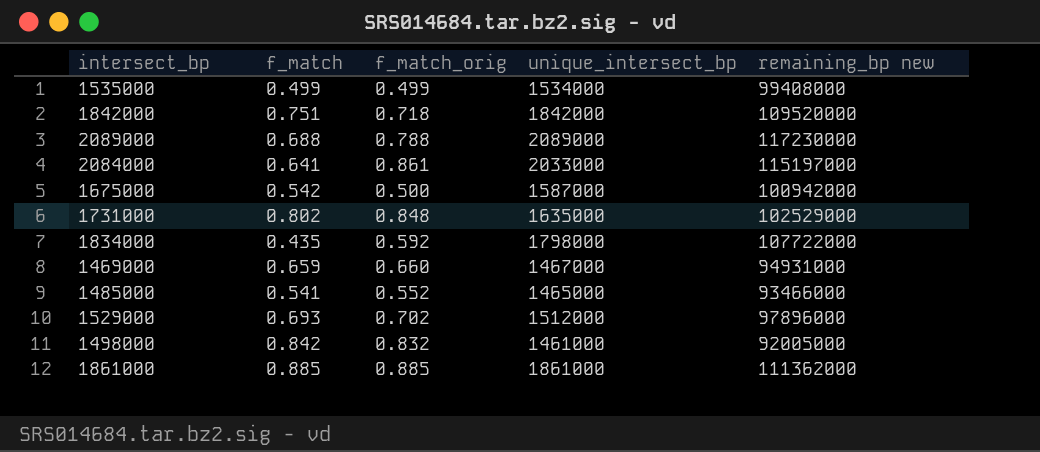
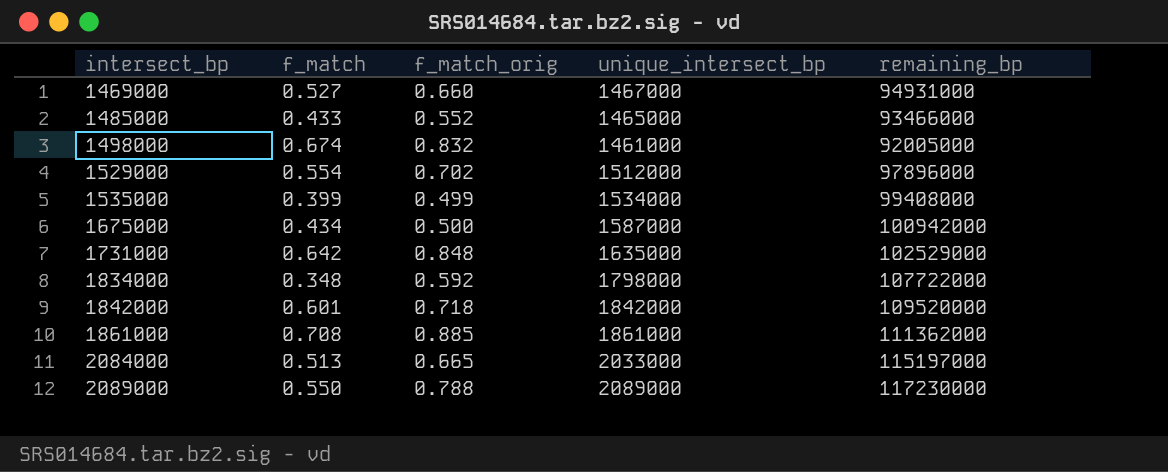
row order: none -> intersect_bp ascending
column name: remaining_bp new -> remaining_bp
1469000 | f_match: 0.659 -> 0.527
1485000 | f_match: 0.541 -> 0.433
1498000 | f_match: 0.842 -> 0.674
1529000 | f_match: 0.693 -> 0.554
1535000 | f_match: 0.499 -> 0.399
1675000 | f_match: 0.542 -> 0.434
1731000 | f_match: 0.802 -> 0.642
1834000 | f_match: 0.435 -> 0.348
1842000 | f_match: 0.751 -> 0.601
1861000 | f_match: 0.885 -> 0.708
2084000 | f_match: 0.641 -> 0.513
2084000 | f_match_orig: 0.861 -> 0.665
2089000 | f_match: 0.688 -> 0.550

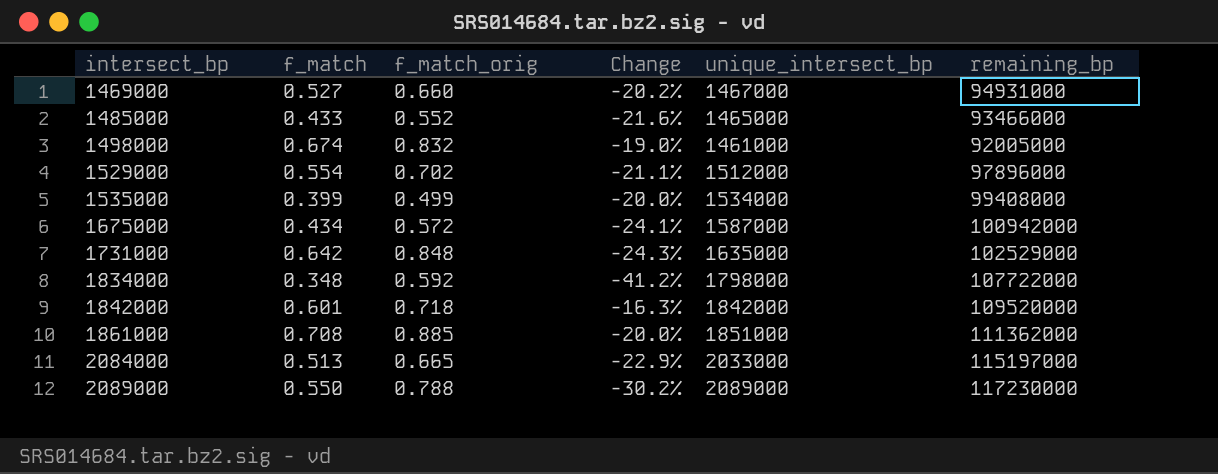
column Change | formula: none -> ([f_match] - [f_match_orig]) / [f_match_orig]
1675000 | f_match_orig: 0.500 -> 0.572
1861000 | unique_intersect_bp: 1861000 -> 1851000

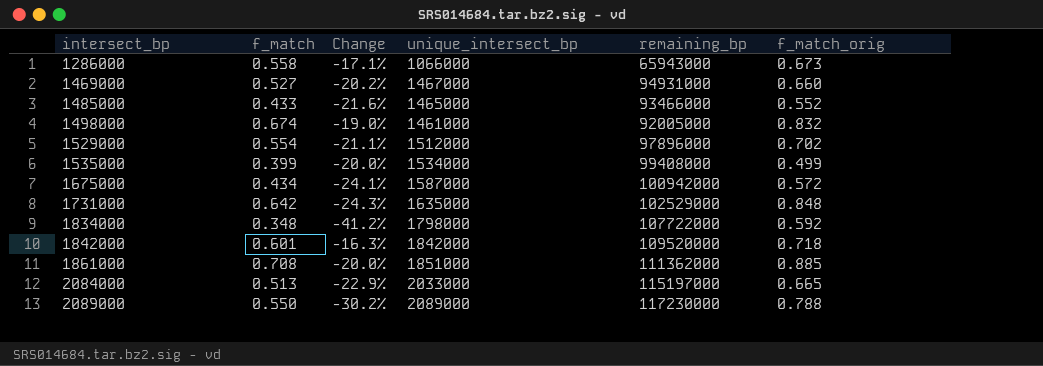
column f_match_orig | position: 3 -> 6
row 1286000: none -> 0.558 | -17.1% | 1066000 | 65943000 | 0.673

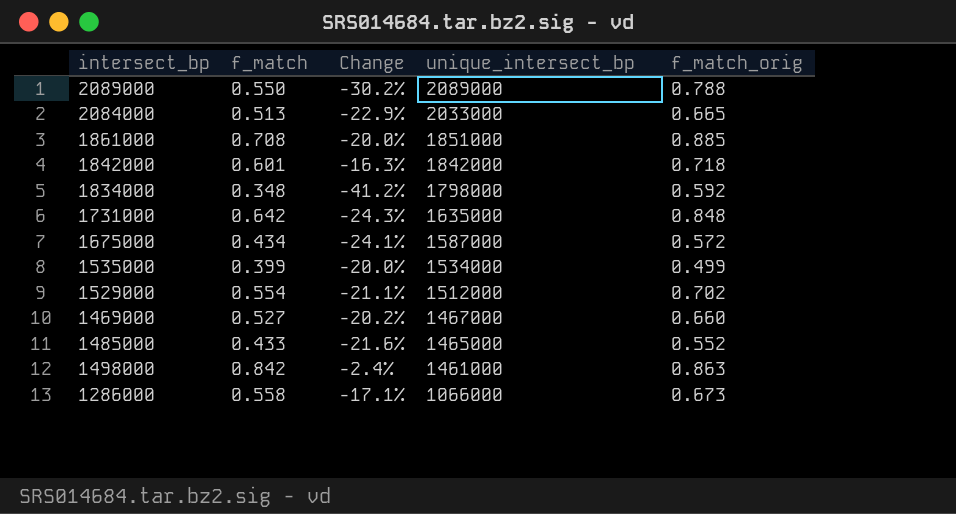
row order: intersect_bp ascending -> unique_intersect_bp descending
column remaining_bp | position: 5 -> none
1498000 | f_match: 0.674 -> 0.842
1498000 | Change: -19.0% -> -2.4%
1498000 | f_match_orig: 0.832 -> 0.863

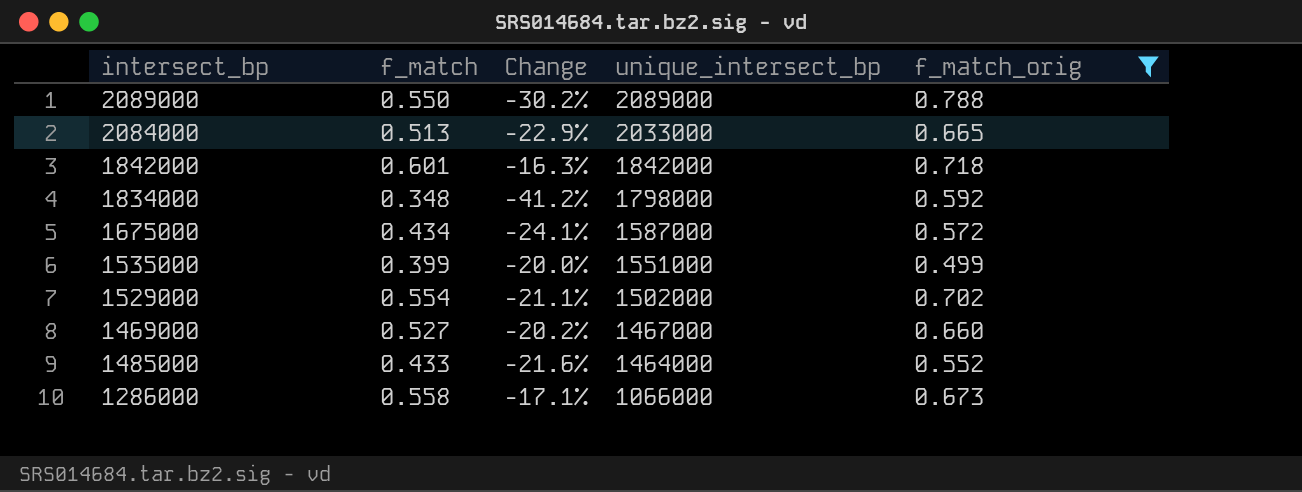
filter: none -> f_match_orig <= 0.788
1535000 | unique_intersect_bp: 1534000 -> 1551000
1529000 | unique_intersect_bp: 1512000 -> 1502000
1485000 | unique_intersect_bp: 1465000 -> 1464000

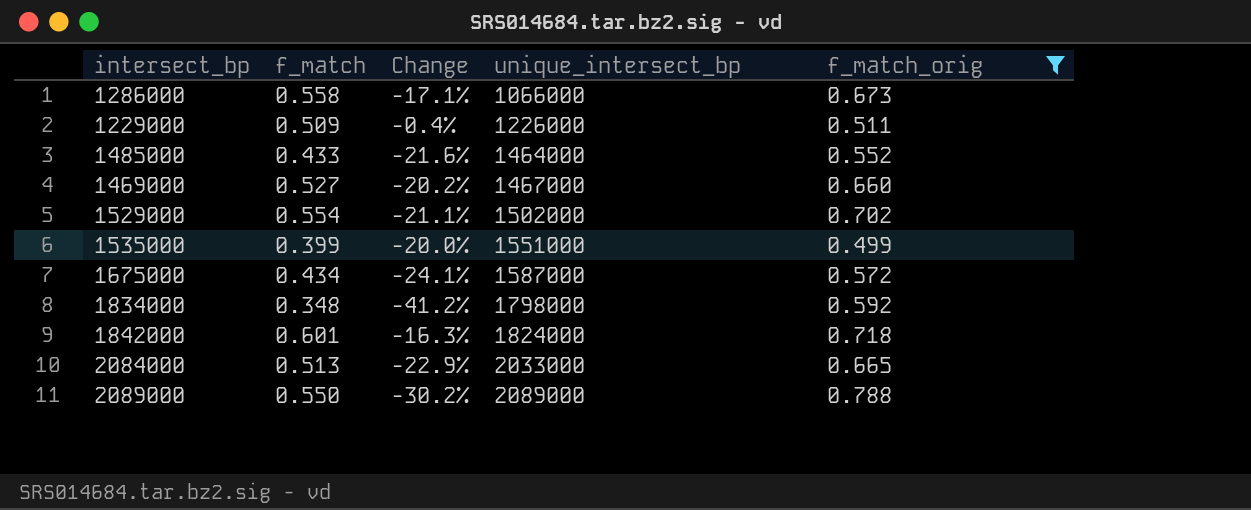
row order: unique_intersect_bp descending -> unique_intersect_bp ascending
row 1229000: none -> 0.509 | -0.4% | 1226000 | 0.511
1842000 | unique_intersect_bp: 1842000 -> 1824000

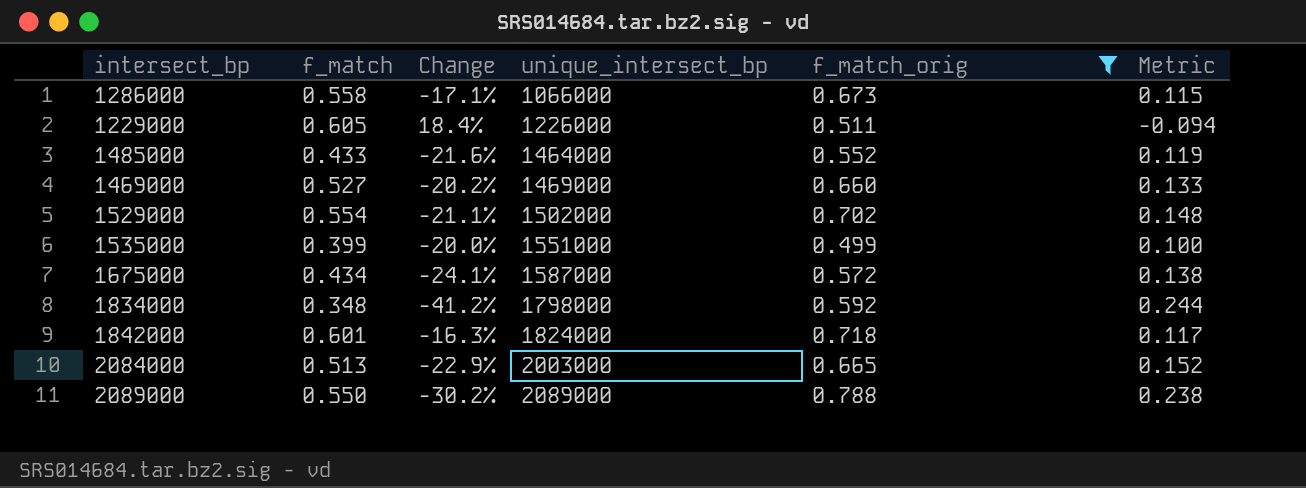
column Metric | formula: none -> [f_match_orig] - [f_match]
1229000 | f_match: 0.509 -> 0.605
1229000 | Change: -0.4% -> 18.4%
1469000 | unique_intersect_bp: 1467000 -> 1469000
2084000 | unique_intersect_bp: 2033000 -> 2003000

